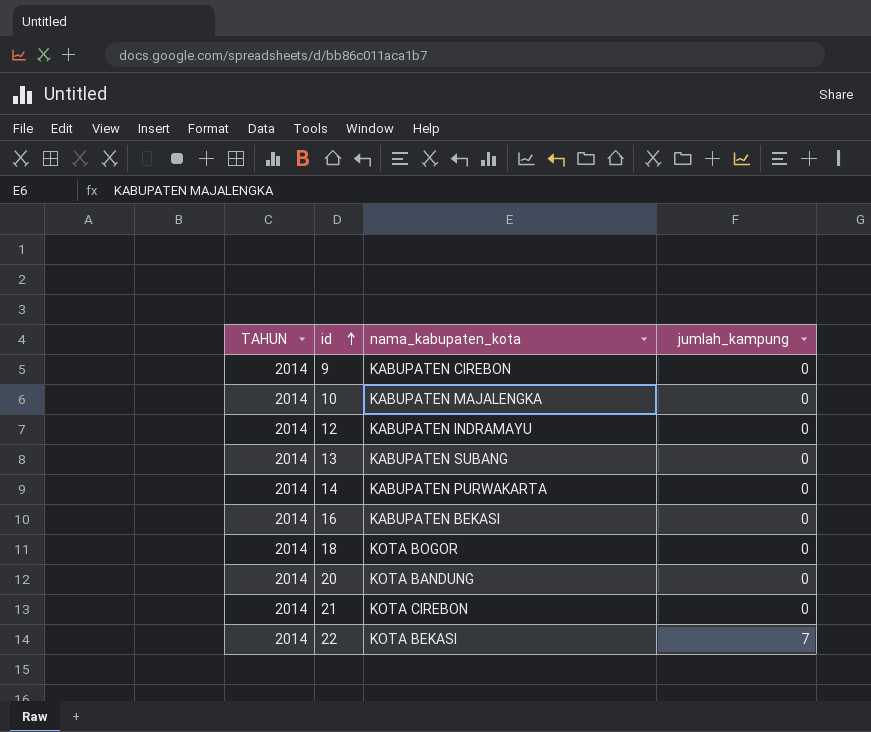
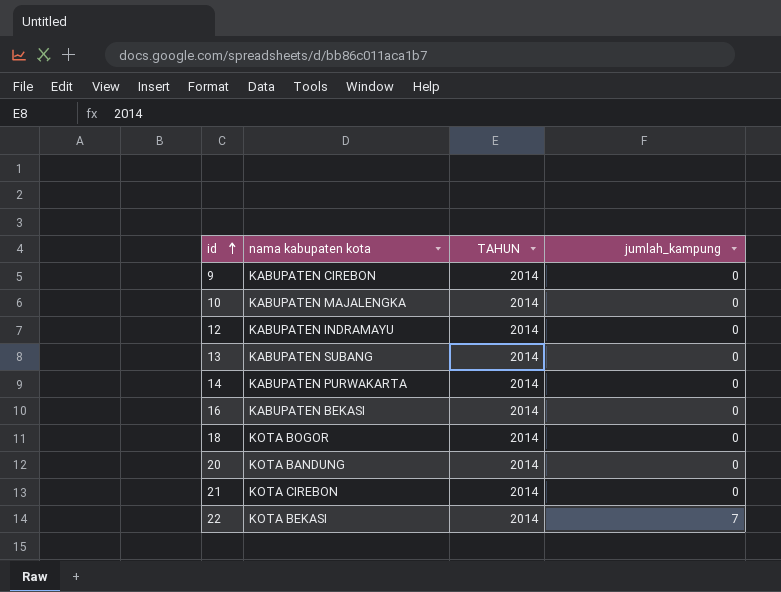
column name: nama_kabupaten_kota -> nama kabupaten kota
column TAHUN | position: 1 -> 3

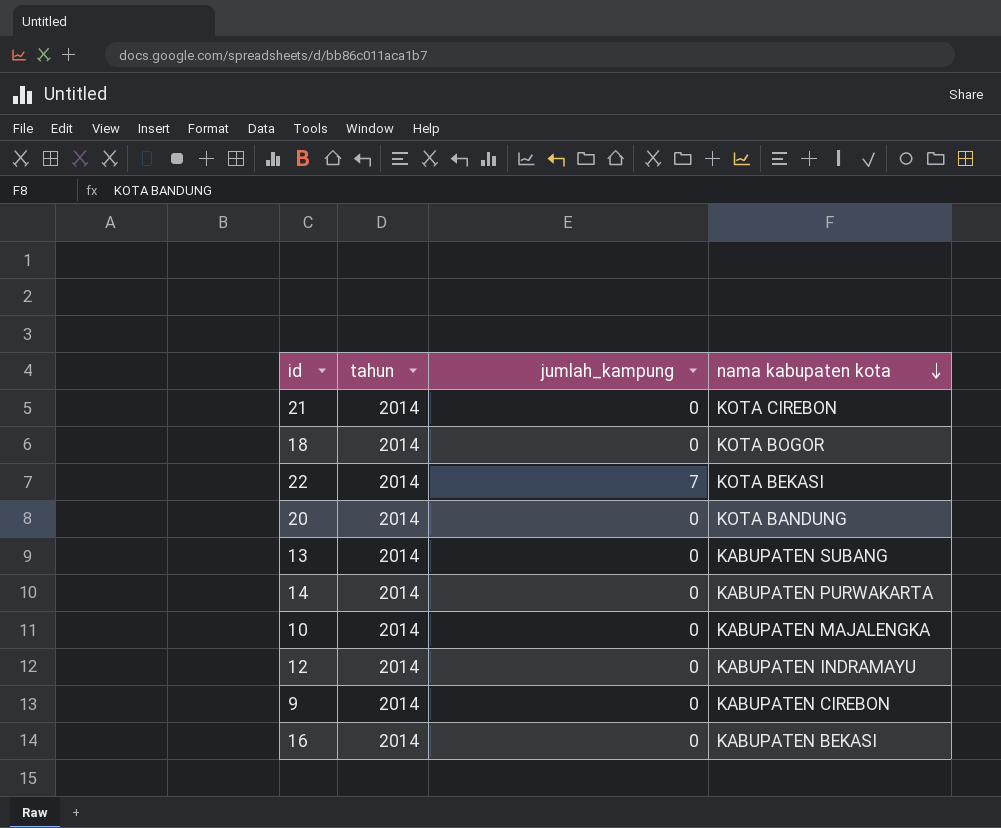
row order: id ascending -> nama kabupaten kota descending
column name: TAHUN -> tahun
column nama kabupaten kota | position: 2 -> 4

